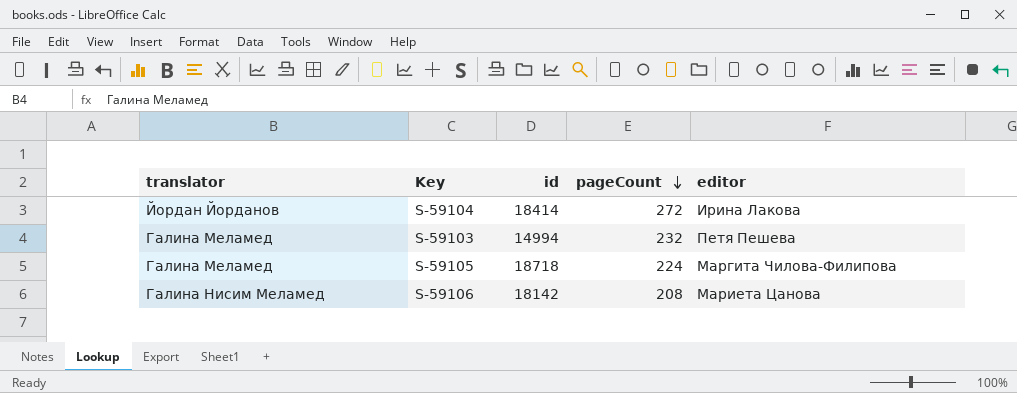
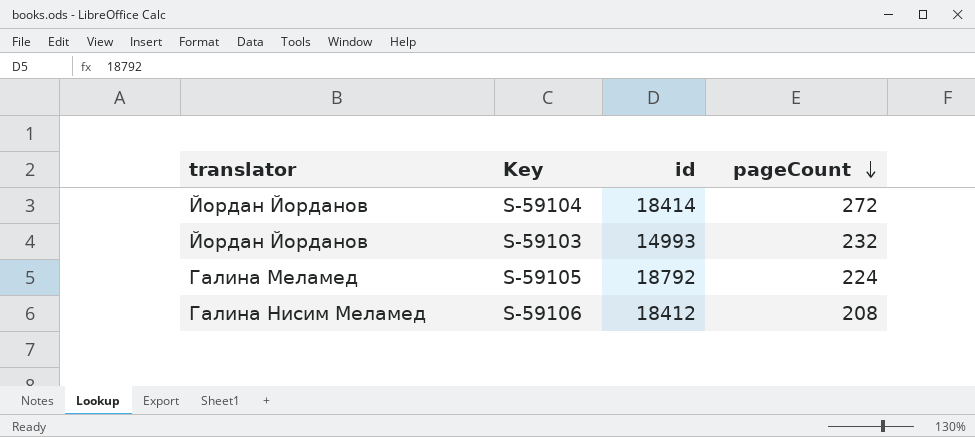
column editor | position: 5 -> none
S-59103 | translator: Галина Меламед -> Йордан Йорданов
S-59103 | id: 14994 -> 14993
S-59105 | id: 18718 -> 18792
S-59106 | id: 18142 -> 18412

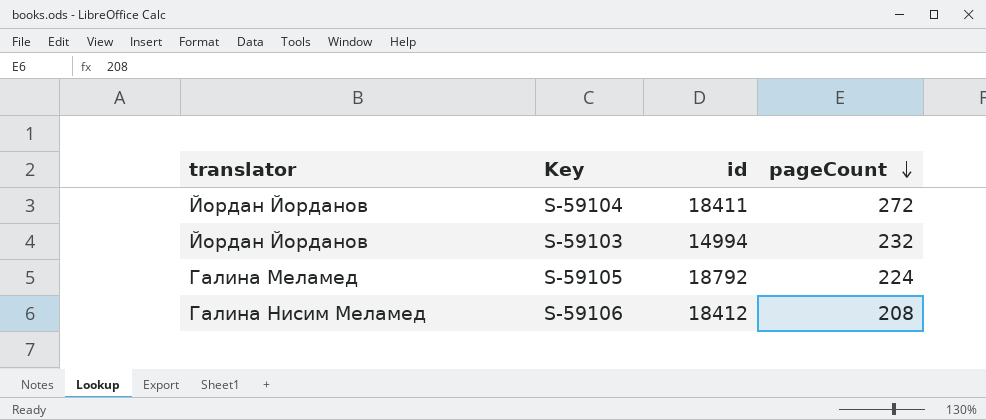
S-59104 | id: 18414 -> 18411
S-59103 | id: 14993 -> 14994

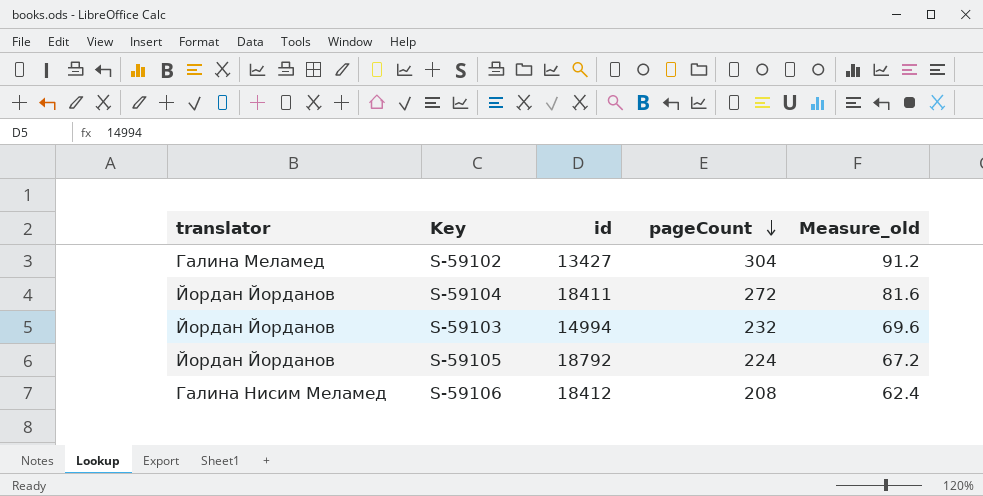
column Measure_old | formula: none -> [pageCount] * 0.3
row S-59102: none -> Галина Меламед | 13427 | 304 | 91.2
S-59105 | translator: Галина Меламед -> Йордан Йорданов

